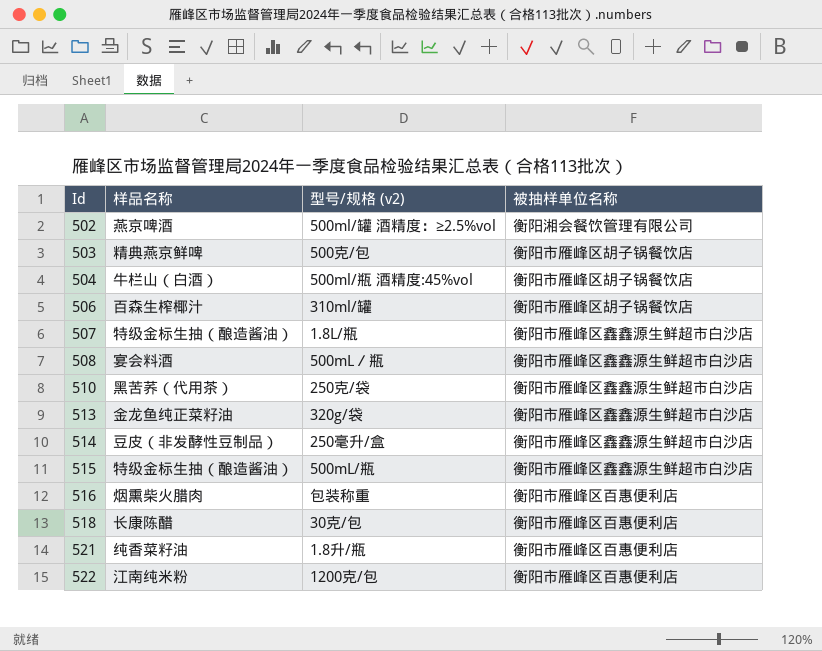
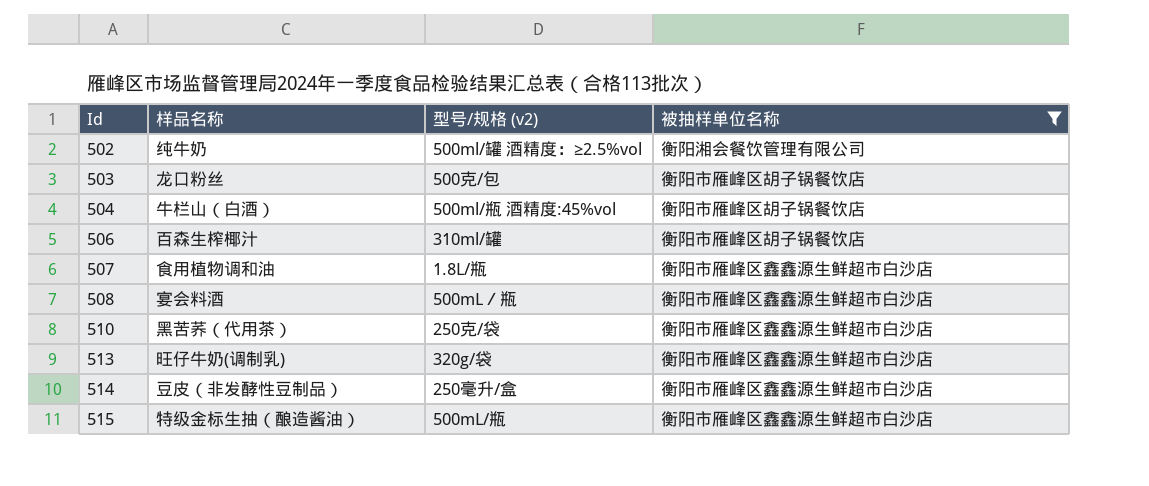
filter: none -> 被抽样单位名称 != 衡阳市雁峰区百惠便利店
502 | 样品名称: 燕京啤酒 -> 纯牛奶
503 | 样品名称: 精典燕京鲜啤 -> 龙口粉丝
507 | 样品名称: 特级金标生抽（酿造酱油） -> 食用植物调和油
513 | 样品名称: 金龙鱼纯正菜籽油 -> 旺仔牛奶(调制乳)

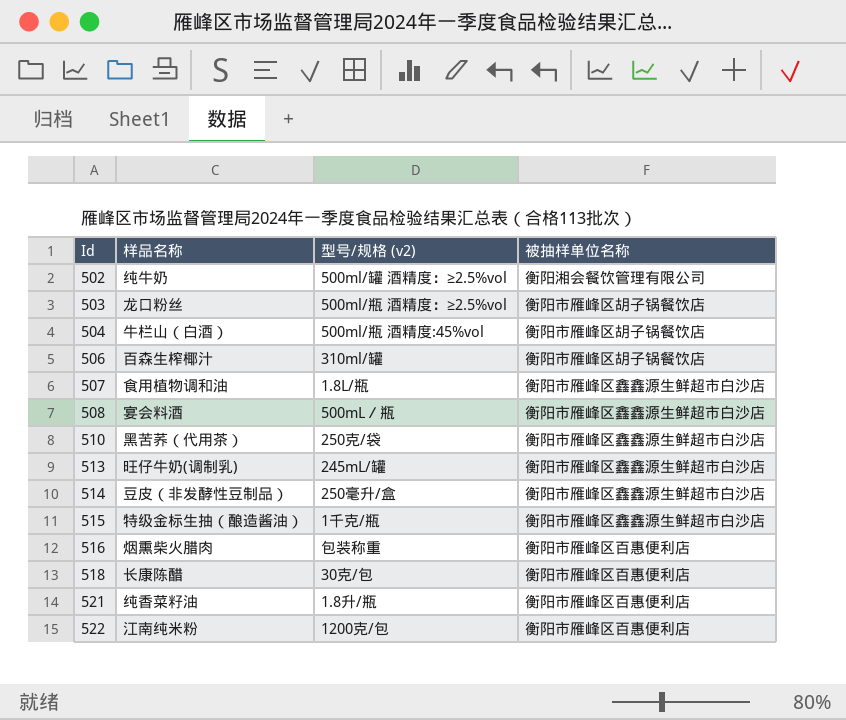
filter: 被抽样单位名称 != 衡阳市雁峰区百惠便利店 -> none
503 | 型号/规格 (v2): 500克/包 -> 500ml/瓶 酒精度：≥2.5%vol
513 | 型号/规格 (v2): 320g/袋 -> 245mL/罐
515 | 型号/规格 (v2): 500mL/瓶 -> 1千克/瓶

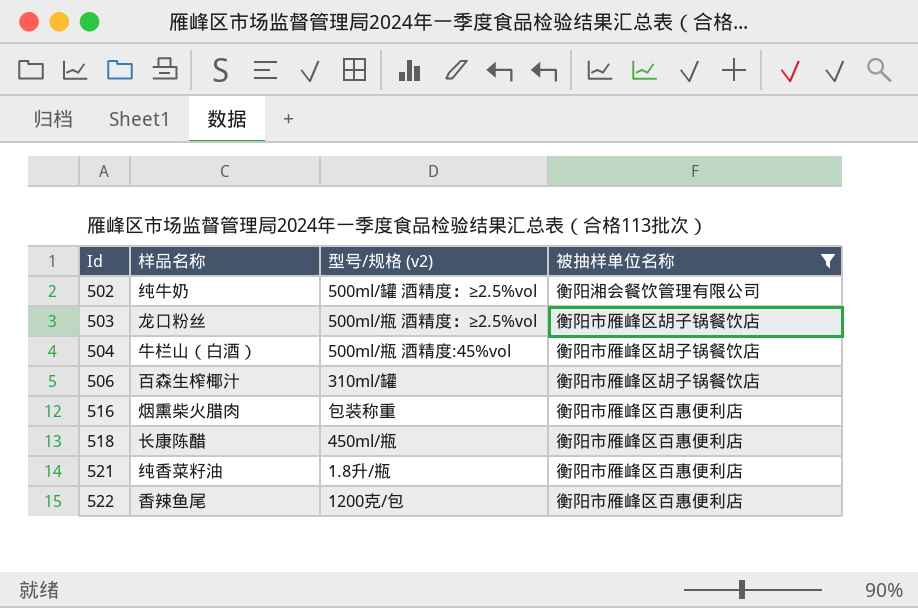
filter: none -> 被抽样单位名称 != 衡阳市雁峰区鑫鑫源生鲜超市白沙店
518 | 型号/规格 (v2): 30克/包 -> 450ml/瓶
522 | 样品名称: 江南纯米粉 -> 香辣鱼尾

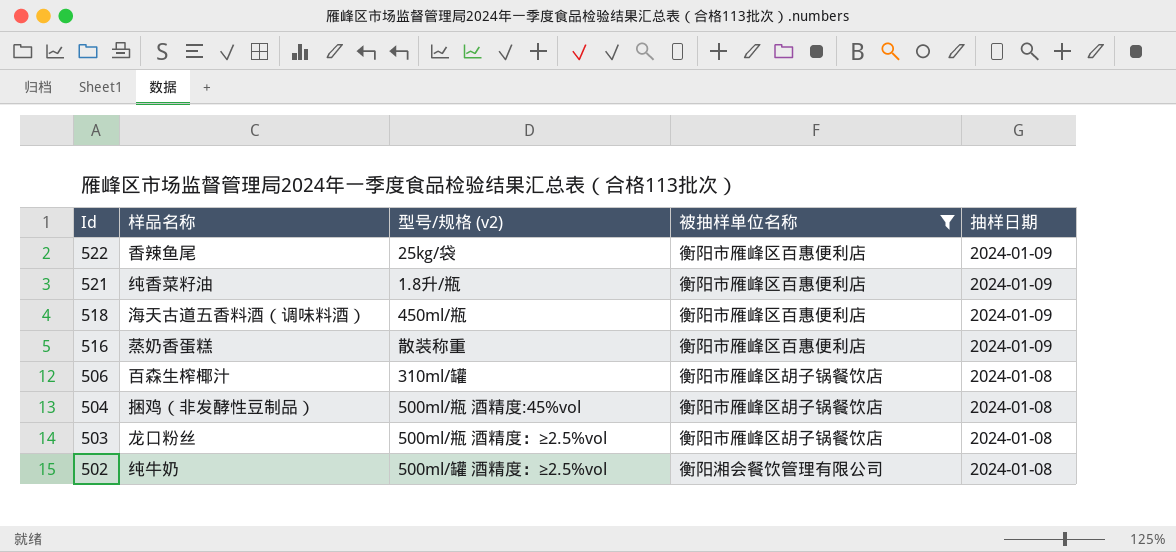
row order: Id ascending -> Id descending
column 抽样日期 | position: none -> 5
522 | 型号/规格 (v2): 1200克/包 -> 25kg/袋
518 | 样品名称: 长康陈醋 -> 海天古道五香料酒（调味料酒）
516 | 样品名称: 烟熏柴火腊肉 -> 蒸奶香蛋糕
516 | 型号/规格 (v2): 包装称重 -> 散装称重
504 | 样品名称: 牛栏山（白酒） -> 捆鸡（非发酵性豆制品）

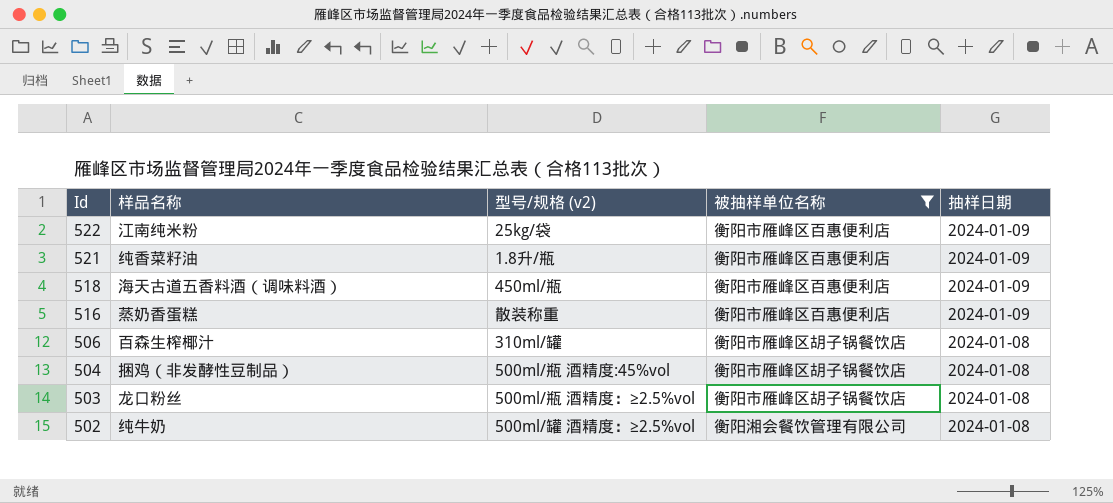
522 | 样品名称: 香辣鱼尾 -> 江南纯米粉

